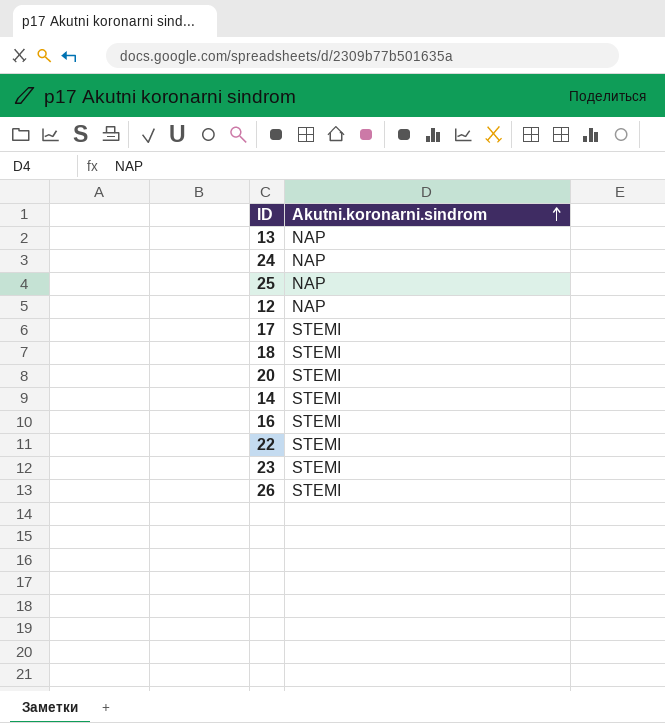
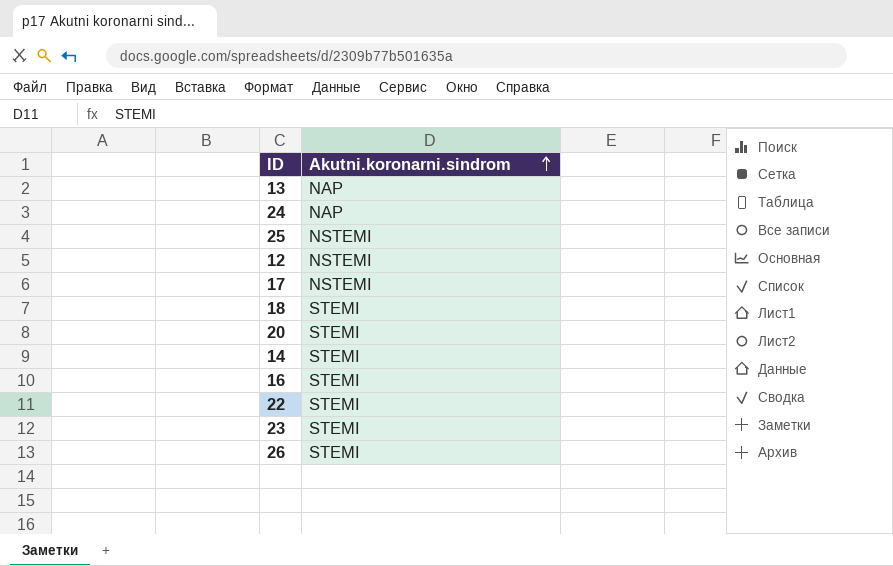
25 | Akutni.koronarni.sindrom: NAP -> NSTEMI
12 | Akutni.koronarni.sindrom: NAP -> NSTEMI
17 | Akutni.koronarni.sindrom: STEMI -> NSTEMI

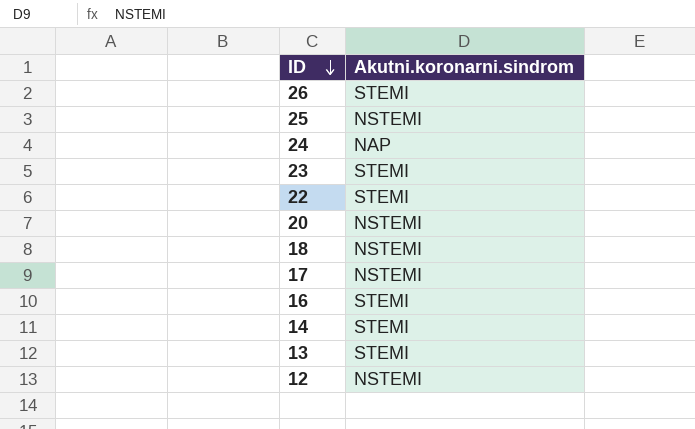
row order: Akutni.koronarni.sindrom ascending -> ID descending
20 | Akutni.koronarni.sindrom: STEMI -> NSTEMI
18 | Akutni.koronarni.sindrom: STEMI -> NSTEMI
13 | Akutni.koronarni.sindrom: NAP -> STEMI

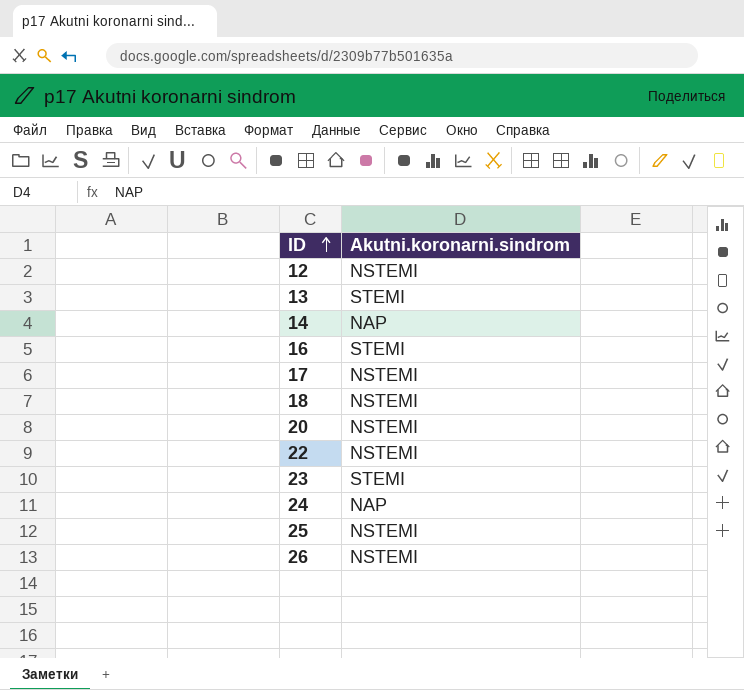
row order: ID descending -> ID ascending
14 | Akutni.koronarni.sindrom: STEMI -> NAP
22 | Akutni.koronarni.sindrom: STEMI -> NSTEMI
26 | Akutni.koronarni.sindrom: STEMI -> NSTEMI

